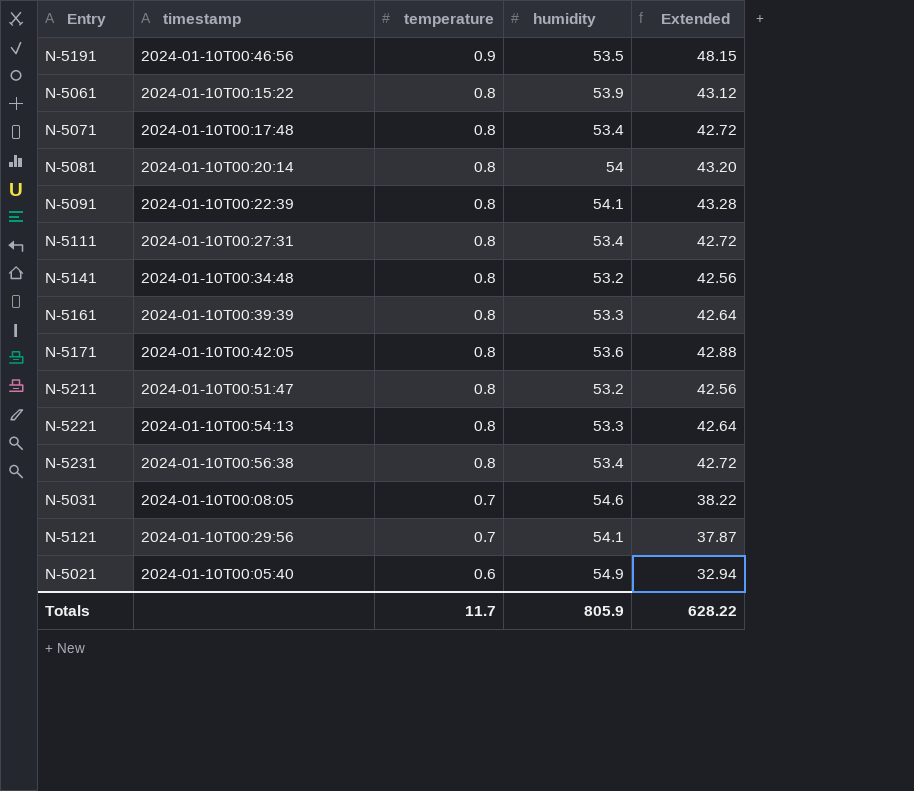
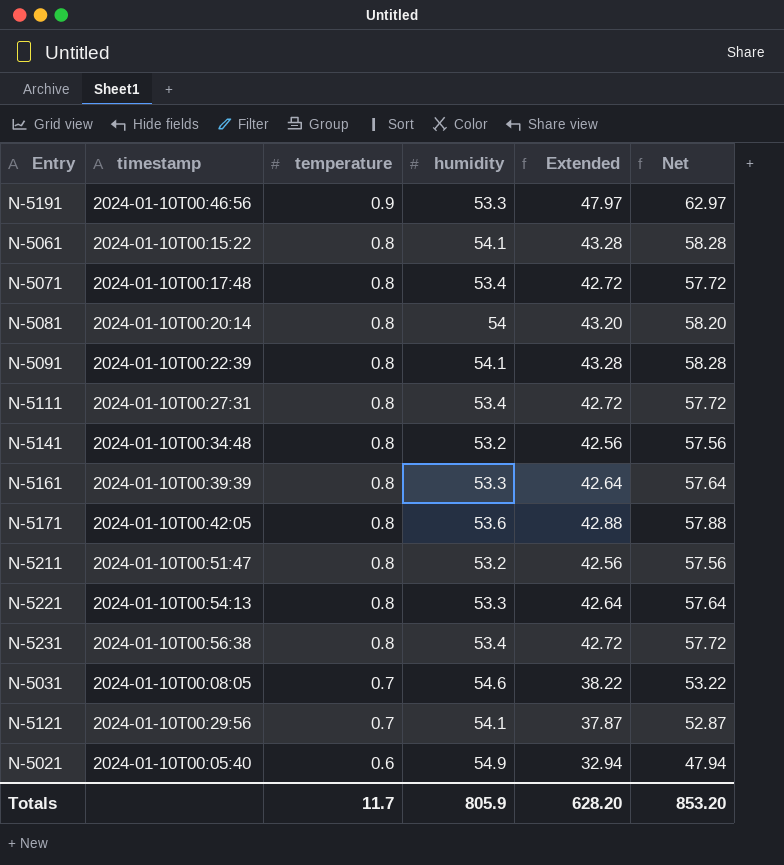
column Net | formula: none -> [Extended] + 15
N-5191 | humidity: 53.5 -> 53.3
N-5191 | Extended: 48.15 -> 47.97
N-5061 | humidity: 53.9 -> 54.1
N-5061 | Extended: 43.12 -> 43.28
Totals | Extended: 628.22 -> 628.20

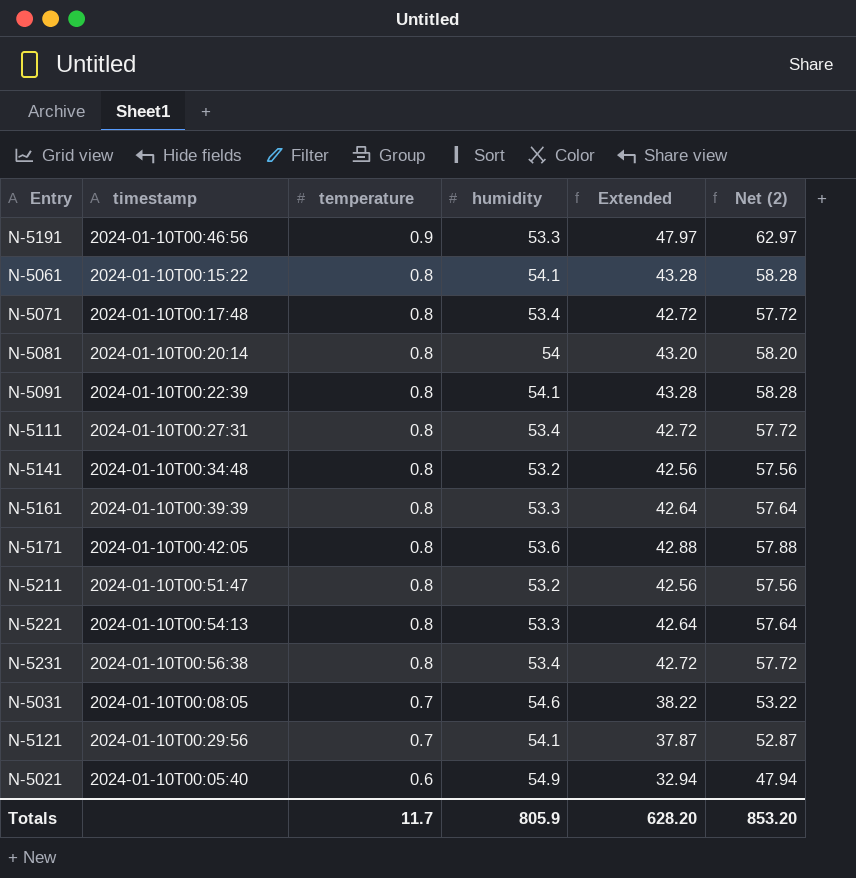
column name: Net -> Net (2)

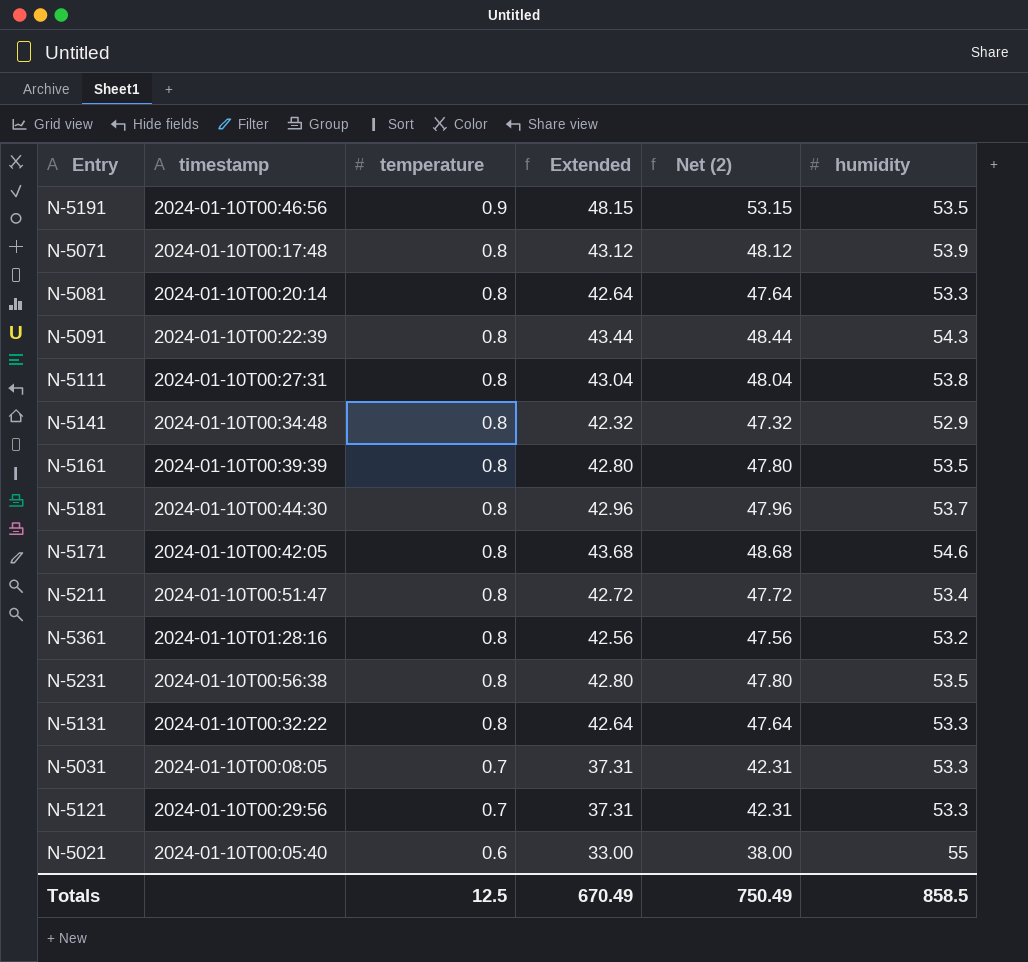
column Net (2) | formula: [Extended] + 15 -> [Extended] + 5
column humidity | position: 4 -> 6
row N-5061: 2024-01-10T00:15:22 | 0.8 | 54.1 | 43.28 | 58.28 -> none
row N-5221: 2024-01-10T00:54:13 | 0.8 | 53.3 | 42.64 | 57.64 -> none
N-5191 | Extended: 47.97 -> 48.15
N-5191 | humidity: 53.3 -> 53.5
N-5071 | Extended: 42.72 -> 43.12
N-5071 | humidity: 53.4 -> 53.9
N-5081 | Extended: 43.20 -> 42.64
N-5081 | humidity: 54 -> 53.3
N-5091 | Extended: 43.28 -> 43.44
N-5091 | humidity: 54.1 -> 54.3
N-5111 | Extended: 42.72 -> 43.04
N-5111 | humidity: 53.4 -> 53.8
N-5141 | Extended: 42.56 -> 42.32
N-5141 | humidity: 53.2 -> 52.9
N-5161 | Extended: 42.64 -> 42.80
N-5161 | humidity: 53.3 -> 53.5
row N-5181: none -> 2024-01-10T00:44:30 | 0.8 | 42.96 | 47.96 | 53.7
N-5171 | Extended: 42.88 -> 43.68
N-5171 | humidity: 53.6 -> 54.6
N-5211 | Extended: 42.56 -> 42.72
N-5211 | humidity: 53.2 -> 53.4
row N-5361: none -> 2024-01-10T01:28:16 | 0.8 | 42.56 | 47.56 | 53.2
N-5231 | Extended: 42.72 -> 42.80
N-5231 | humidity: 53.4 -> 53.5
row N-5131: none -> 2024-01-10T00:32:22 | 0.8 | 42.64 | 47.64 | 53.3
N-5031 | Extended: 38.22 -> 37.31
N-5031 | humidity: 54.6 -> 53.3
N-5121 | Extended: 37.87 -> 37.31
N-5121 | humidity: 54.1 -> 53.3
N-5021 | Extended: 32.94 -> 33.00
N-5021 | humidity: 54.9 -> 55
Totals | temperature: 11.7 -> 12.5
Totals | Extended: 628.20 -> 670.49
Totals | Net (2): 853.20 -> 750.49
Totals | humidity: 805.9 -> 858.5

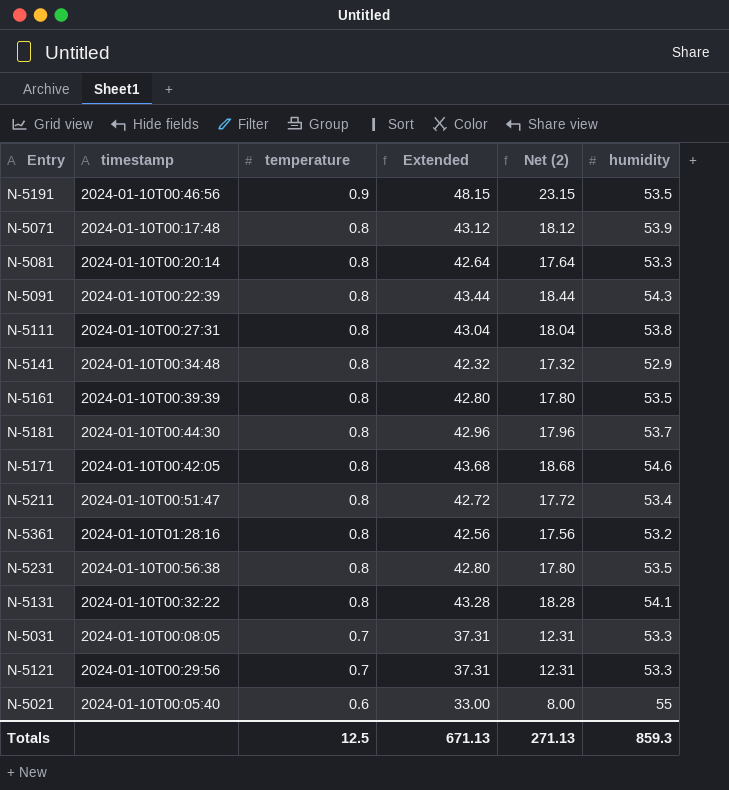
column Net (2) | formula: [Extended] + 5 -> [Extended] - 25
N-5131 | Extended: 42.64 -> 43.28
N-5131 | humidity: 53.3 -> 54.1
Totals | Extended: 670.49 -> 671.13
Totals | Net (2): 750.49 -> 271.13
Totals | humidity: 858.5 -> 859.3

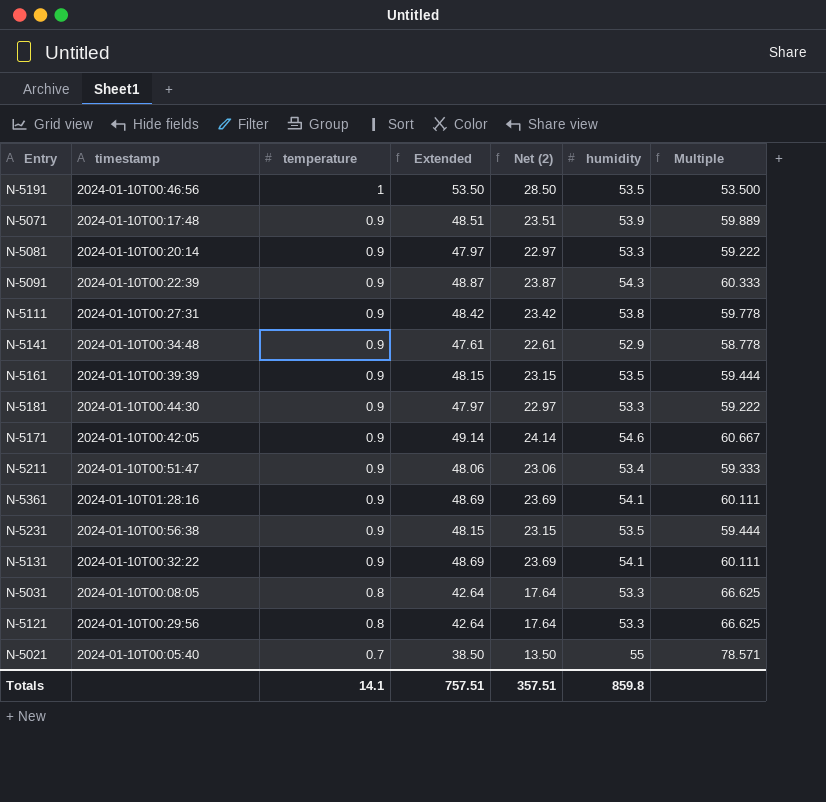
column Multiple | formula: none -> [humidity] / [temperature]
N-5191 | temperature: 0.9 -> 1
N-5191 | Extended: 48.15 -> 53.50
N-5191 | Net (2): 23.15 -> 28.50
N-5071 | temperature: 0.8 -> 0.9
N-5071 | Extended: 43.12 -> 48.51
N-5071 | Net (2): 18.12 -> 23.51
N-5081 | temperature: 0.8 -> 0.9
N-5081 | Extended: 42.64 -> 47.97
N-5081 | Net (2): 17.64 -> 22.97
N-5091 | temperature: 0.8 -> 0.9
N-5091 | Extended: 43.44 -> 48.87
N-5091 | Net (2): 18.44 -> 23.87
N-5111 | temperature: 0.8 -> 0.9
N-5111 | Extended: 43.04 -> 48.42
N-5111 | Net (2): 18.04 -> 23.42
N-5141 | temperature: 0.8 -> 0.9
N-5141 | Extended: 42.32 -> 47.61
N-5141 | Net (2): 17.32 -> 22.61
N-5161 | temperature: 0.8 -> 0.9
N-5161 | Extended: 42.80 -> 48.15
N-5161 | Net (2): 17.80 -> 23.15
N-5181 | temperature: 0.8 -> 0.9
N-5181 | Extended: 42.96 -> 47.97
N-5181 | Net (2): 17.96 -> 22.97
N-5181 | humidity: 53.7 -> 53.3
N-5171 | temperature: 0.8 -> 0.9
N-5171 | Extended: 43.68 -> 49.14
N-5171 | Net (2): 18.68 -> 24.14
N-5211 | temperature: 0.8 -> 0.9
N-5211 | Extended: 42.72 -> 48.06
N-5211 | Net (2): 17.72 -> 23.06
N-5361 | temperature: 0.8 -> 0.9
N-5361 | Extended: 42.56 -> 48.69
N-5361 | Net (2): 17.56 -> 23.69
N-5361 | humidity: 53.2 -> 54.1
N-5231 | temperature: 0.8 -> 0.9
N-5231 | Extended: 42.80 -> 48.15
N-5231 | Net (2): 17.80 -> 23.15
N-5131 | temperature: 0.8 -> 0.9
N-5131 | Extended: 43.28 -> 48.69
N-5131 | Net (2): 18.28 -> 23.69
N-5031 | temperature: 0.7 -> 0.8
N-5031 | Extended: 37.31 -> 42.64
N-5031 | Net (2): 12.31 -> 17.64
N-5121 | temperature: 0.7 -> 0.8
N-5121 | Extended: 37.31 -> 42.64
N-5121 | Net (2): 12.31 -> 17.64
N-5021 | temperature: 0.6 -> 0.7
N-5021 | Extended: 33.00 -> 38.50
N-5021 | Net (2): 8.00 -> 13.50
Totals | temperature: 12.5 -> 14.1
Totals | Extended: 671.13 -> 757.51
Totals | Net (2): 271.13 -> 357.51
Totals | humidity: 859.3 -> 859.8

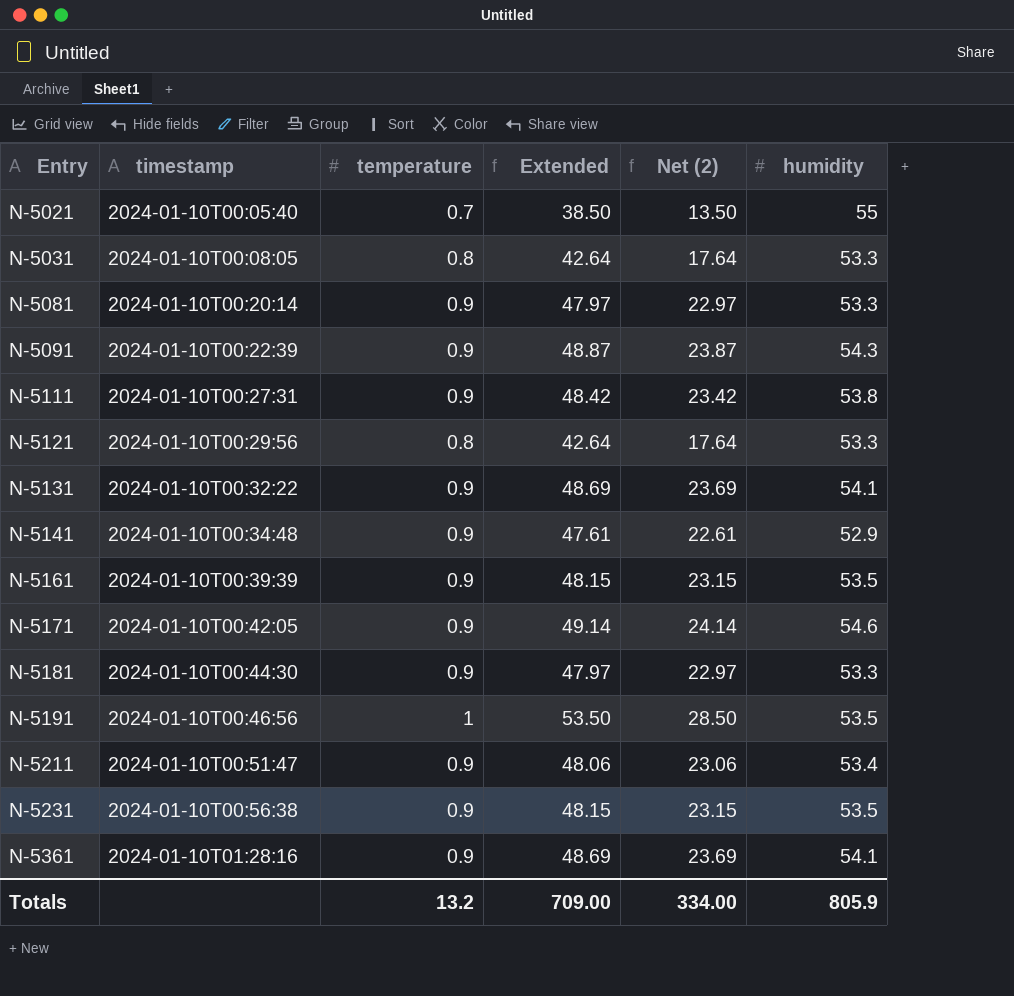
row order: temperature descending -> Entry ascending
column Multiple | formula: [humidity] / [temperature] -> none
row N-5071: 2024-01-10T00:17:48 | 0.9 | 48.51 | 23.51 | 53.9 | 59.889 -> none
Totals | temperature: 14.1 -> 13.2
Totals | Extended: 757.51 -> 709.00
Totals | Net (2): 357.51 -> 334.00
Totals | humidity: 859.8 -> 805.9

